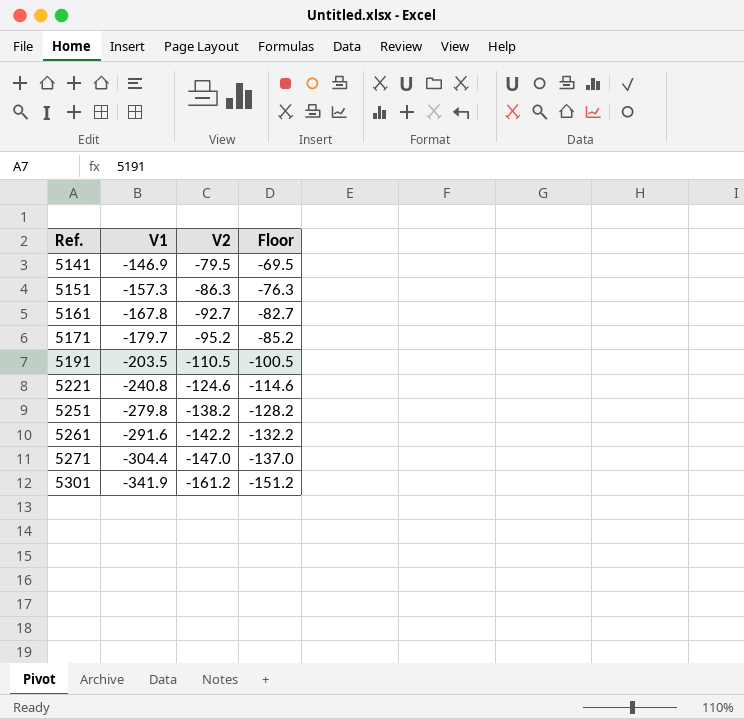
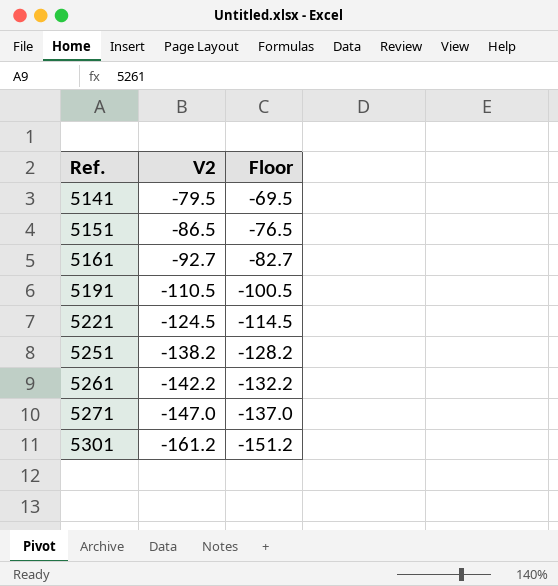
column V1 | position: 2 -> none
row 5171: -179.7 | -95.2 | -85.2 -> none
5151 | V2: -86.3 -> -86.5
5151 | Floor: -76.3 -> -76.5
5221 | V2: -124.6 -> -124.5
5221 | Floor: -114.6 -> -114.5

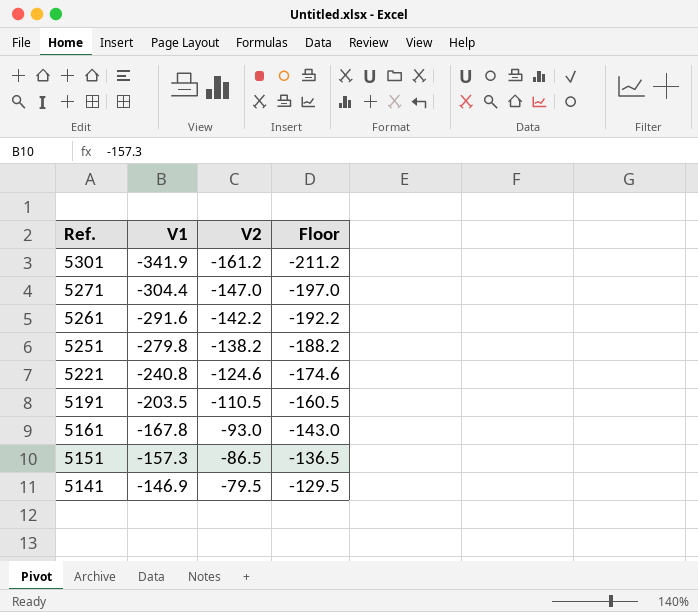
row order: Ref. ascending -> Ref. descending
column V1 | position: none -> 2
column Floor | formula: [V2] + 10 -> [V2] - 50
5221 | V2: -124.5 -> -124.6
5161 | V2: -92.7 -> -93.0

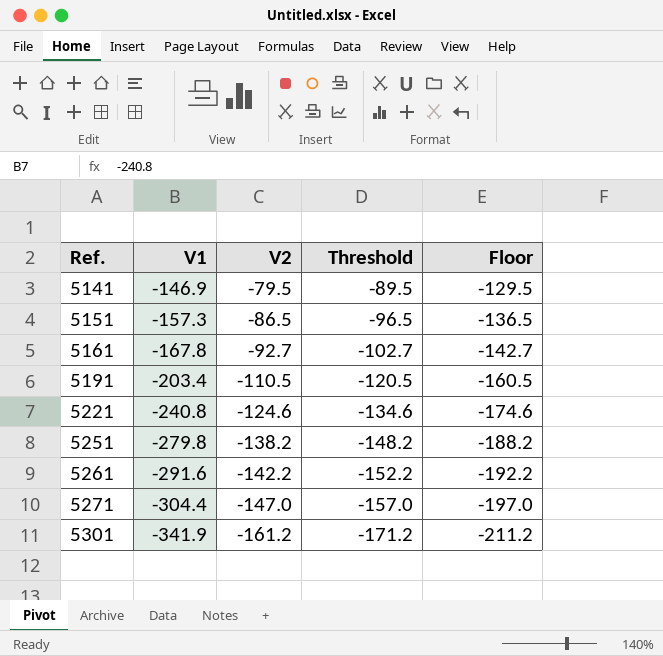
row order: Ref. descending -> Ref. ascending
column Threshold | formula: none -> [V2] - 10
5161 | V2: -93.0 -> -92.7
5161 | Floor: -143.0 -> -142.7
5191 | V1: -203.5 -> -203.4

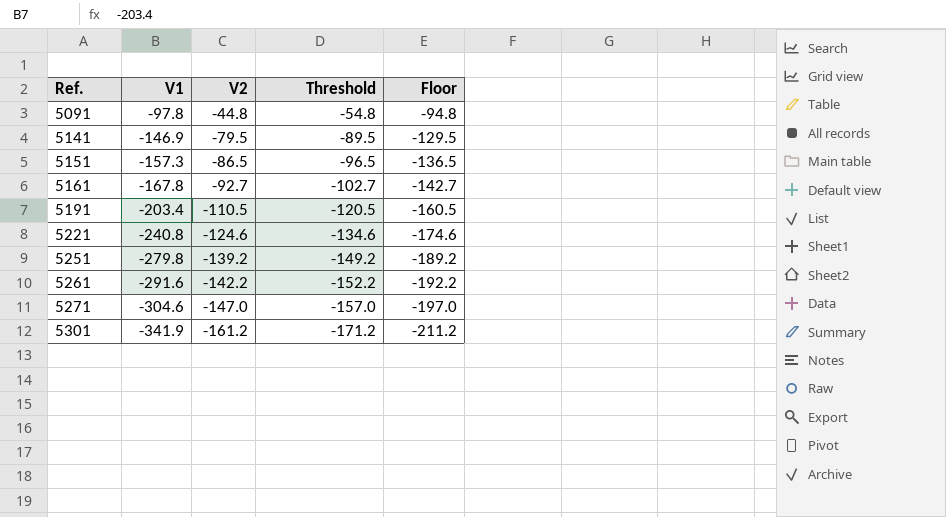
row 5091: none -> -97.8 | -44.8 | -54.8 | -94.8
5251 | V2: -138.2 -> -139.2
5251 | Threshold: -148.2 -> -149.2
5251 | Floor: -188.2 -> -189.2
5271 | V1: -304.4 -> -304.6

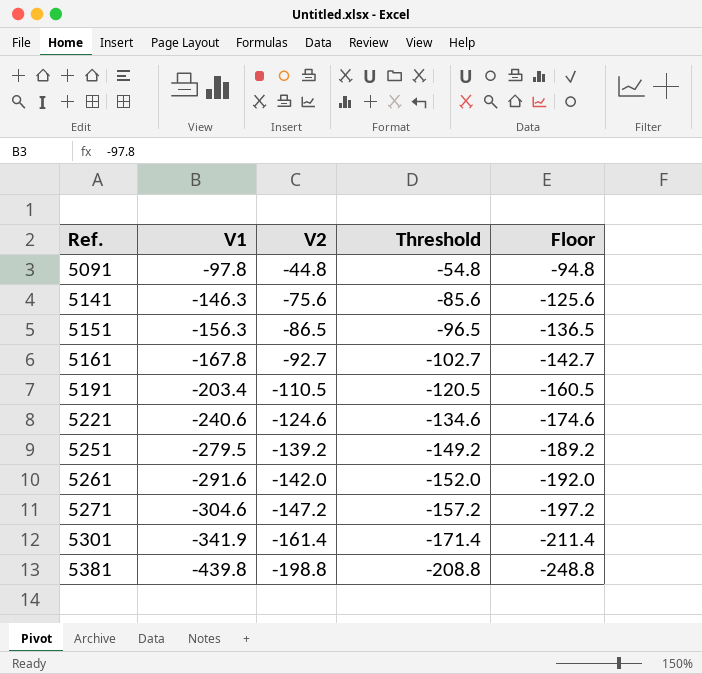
5141 | V1: -146.9 -> -146.3
5141 | V2: -79.5 -> -75.6
5141 | Threshold: -89.5 -> -85.6
5141 | Floor: -129.5 -> -125.6
5151 | V1: -157.3 -> -156.3
5221 | V1: -240.8 -> -240.6
5251 | V1: -279.8 -> -279.5
5261 | V2: -142.2 -> -142.0
5261 | Threshold: -152.2 -> -152.0
5261 | Floor: -192.2 -> -192.0
5271 | V2: -147.0 -> -147.2
5271 | Threshold: -157.0 -> -157.2
5271 | Floor: -197.0 -> -197.2
5301 | V2: -161.2 -> -161.4
5301 | Threshold: -171.2 -> -171.4
5301 | Floor: -211.2 -> -211.4
row 5381: none -> -439.8 | -198.8 | -208.8 | -248.8

